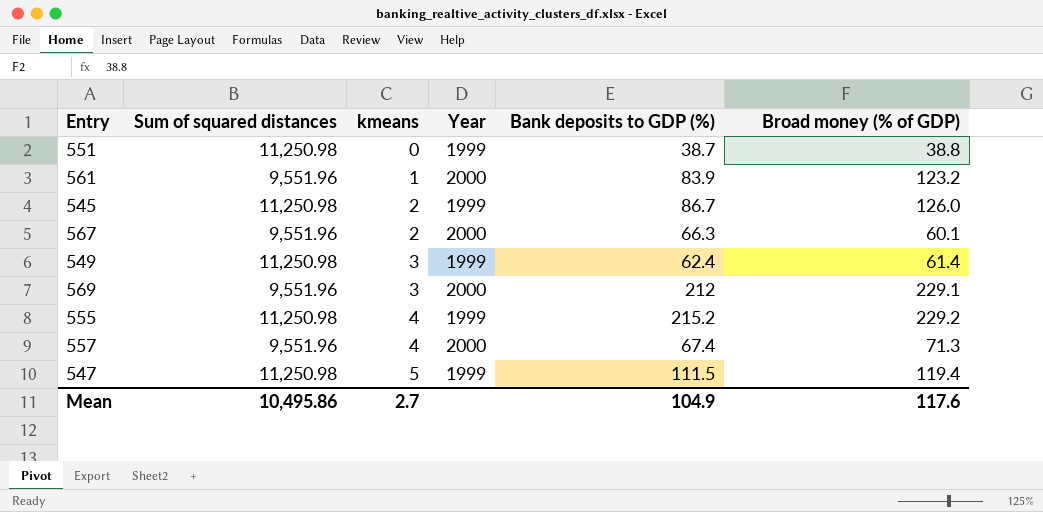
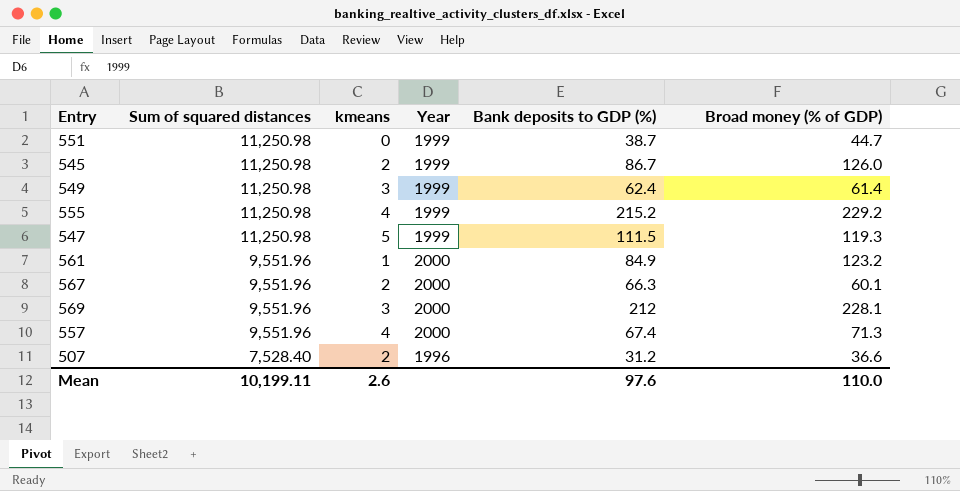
row order: kmeans ascending -> Sum of squared distances descending
551 | Broad money (% of GDP): 38.8 -> 44.7
547 | Broad money (% of GDP): 119.4 -> 119.3
561 | Bank deposits to GDP (%): 83.9 -> 84.9
569 | Broad money (% of GDP): 229.1 -> 228.1
row 507: none -> 7,528.40 | 2 | 1996 | 31.2 | 36.6
Mean | Sum of squared distances: 10,495.86 -> 10,199.11
Mean | kmeans: 2.7 -> 2.6
Mean | Bank deposits to GDP (%): 104.9 -> 97.6
Mean | Broad money (% of GDP): 117.6 -> 110.0

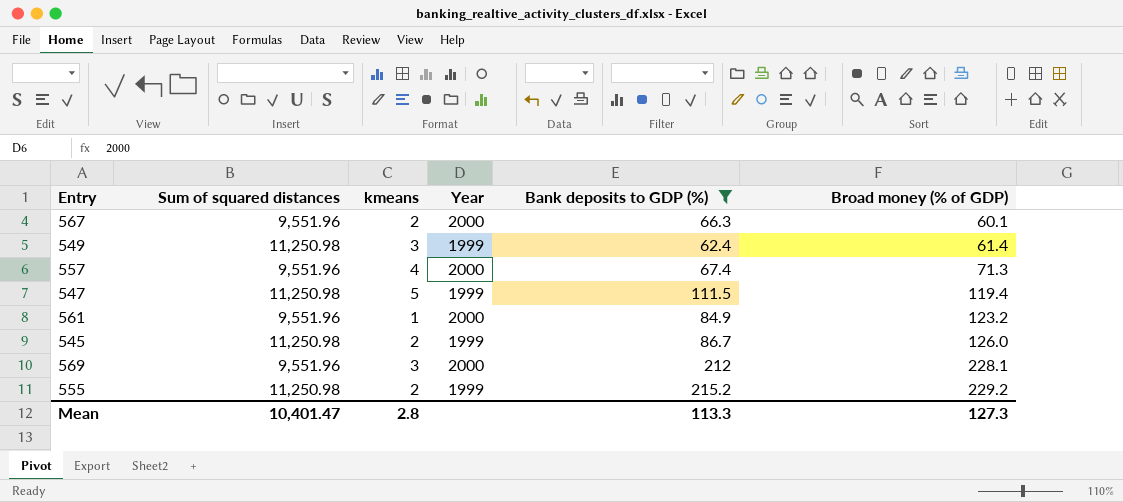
filter: none -> Bank deposits to GDP (%) >= 62.4
row order: Sum of squared distances descending -> Broad money (% of GDP) ascending
547 | Broad money (% of GDP): 119.3 -> 119.4
555 | kmeans: 4 -> 2
Mean | Sum of squared distances: 10,199.11 -> 10,401.47
Mean | kmeans: 2.6 -> 2.8
Mean | Bank deposits to GDP (%): 97.6 -> 113.3
Mean | Broad money (% of GDP): 110.0 -> 127.3

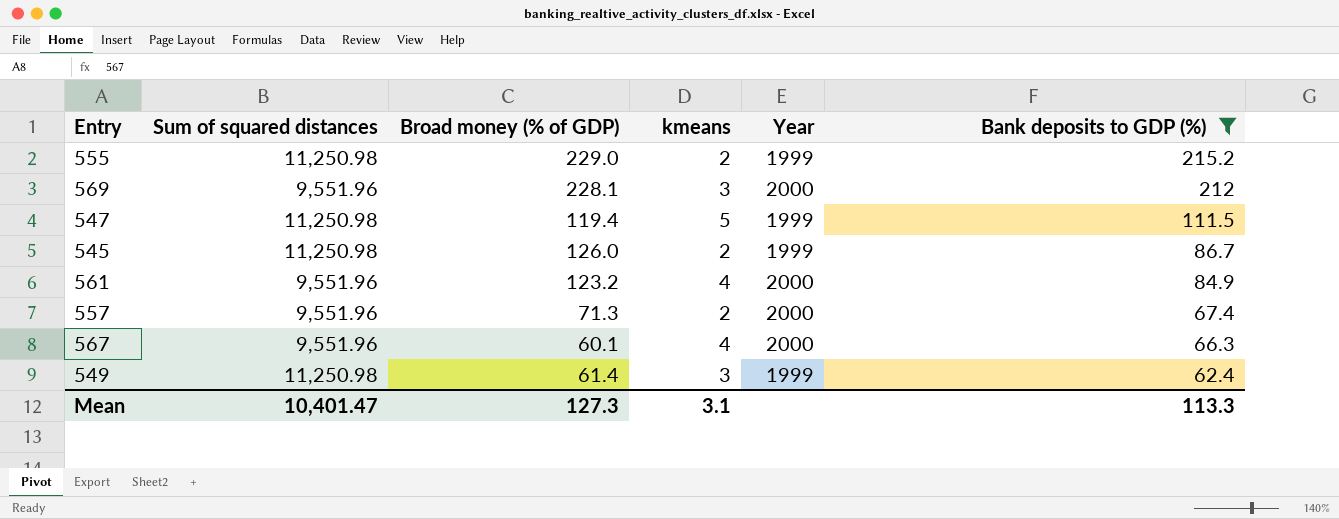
row order: Broad money (% of GDP) ascending -> Bank deposits to GDP (%) descending
column Broad money (% of GDP) | position: 6 -> 3
555 | Broad money (% of GDP): 229.2 -> 229.0
561 | kmeans: 1 -> 4
557 | kmeans: 4 -> 2
567 | kmeans: 2 -> 4
Mean | kmeans: 2.8 -> 3.1

